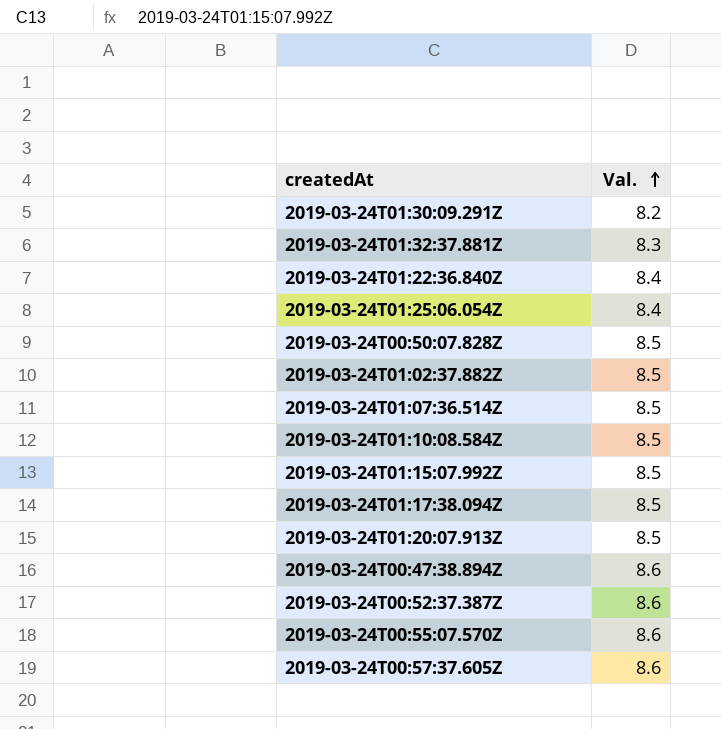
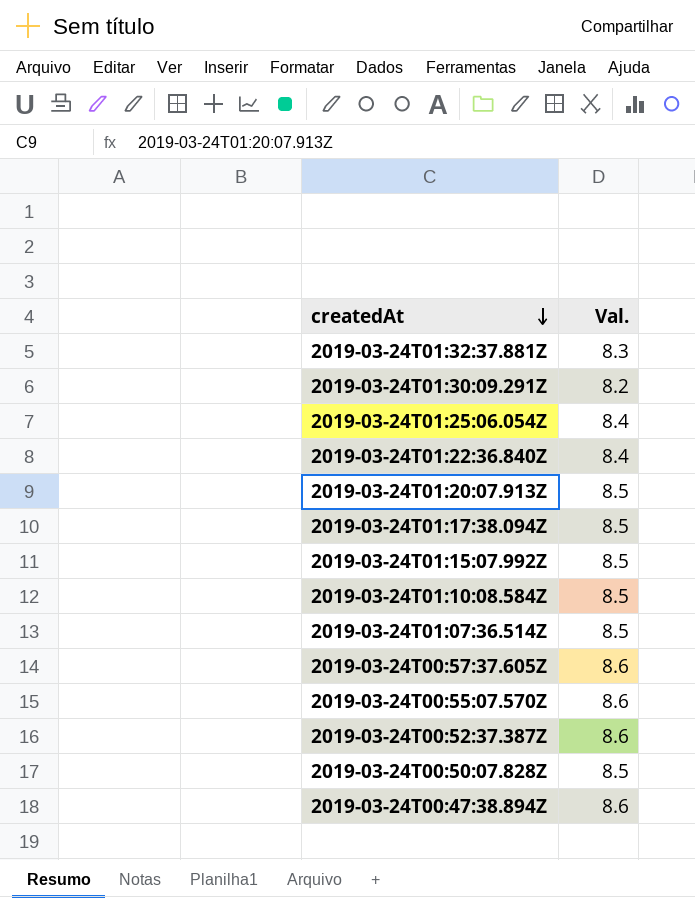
row order: Val. ascending -> createdAt descending
row 2019-03-24T01:02:37.882Z: 8.5 -> none

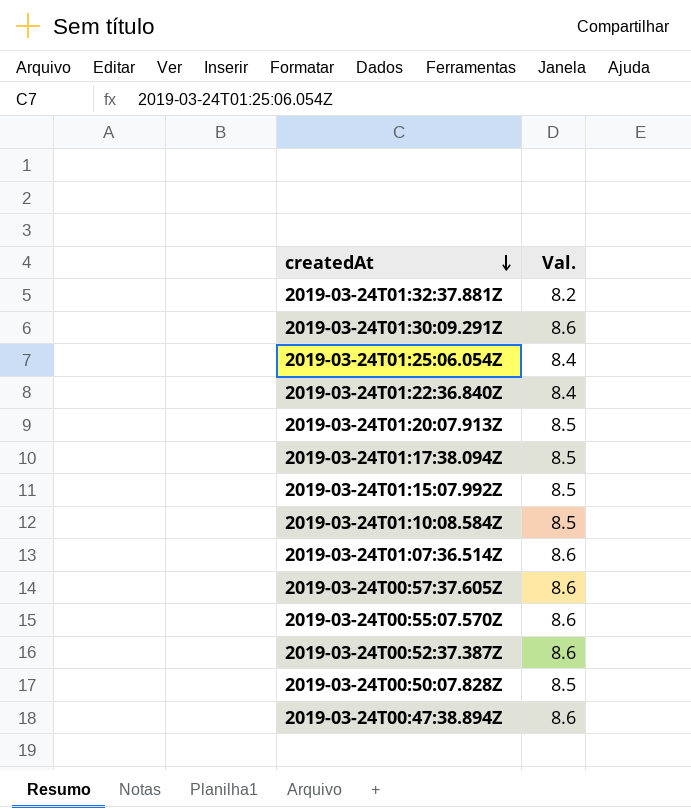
2019-03-24T01:32:37.881Z | Val.: 8.3 -> 8.2
2019-03-24T01:30:09.291Z | Val.: 8.2 -> 8.6
2019-03-24T01:07:36.514Z | Val.: 8.5 -> 8.6

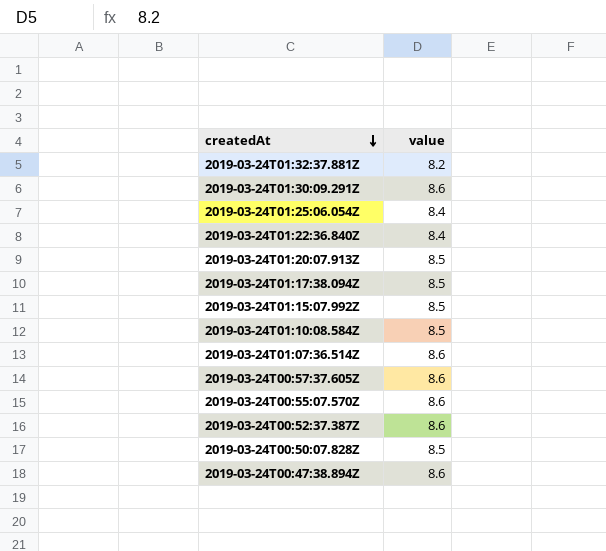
column name: Val. -> value

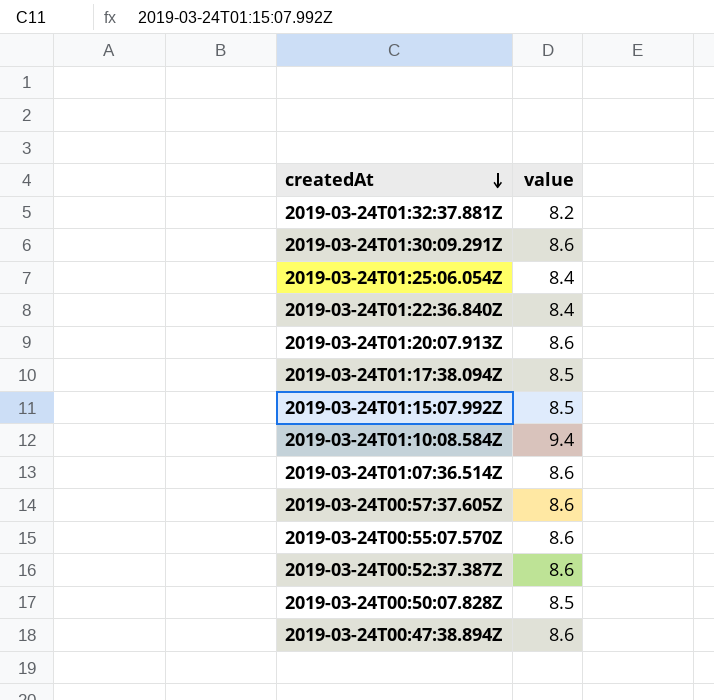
2019-03-24T01:20:07.913Z | value: 8.5 -> 8.6
2019-03-24T01:10:08.584Z | value: 8.5 -> 9.4

